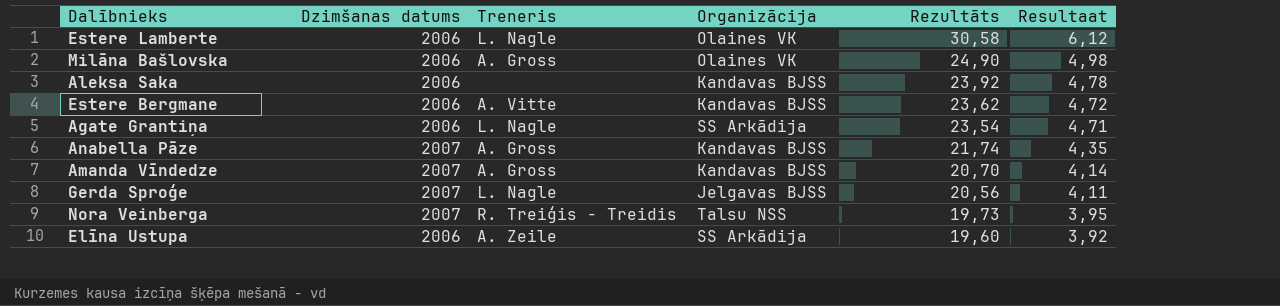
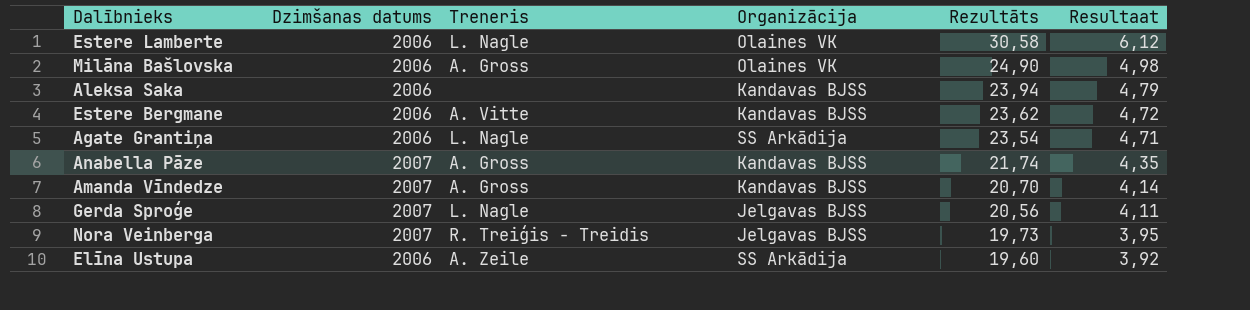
Aleksa Saka | Rezultāts: 23,92 -> 23,94
Aleksa Saka | Resultaat: 4,78 -> 4,79
Nora Veinberga | Organizācija: Talsu NSS -> Jelgavas BJSS

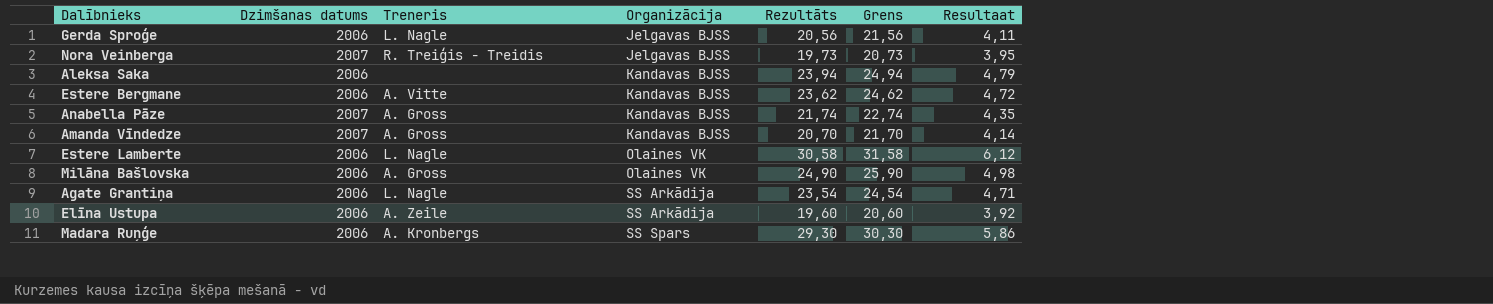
row order: Rezultāts descending -> Organizācija ascending
column Grens | formula: none -> [Rezultāts] + 1
Gerda Sproģe | Dzimšanas datums: 2007 -> 2006
row Madara Ruņģe: none -> 2006 | A. Kronbergs | SS Spars | 29,30 | 30,30 | 5,86

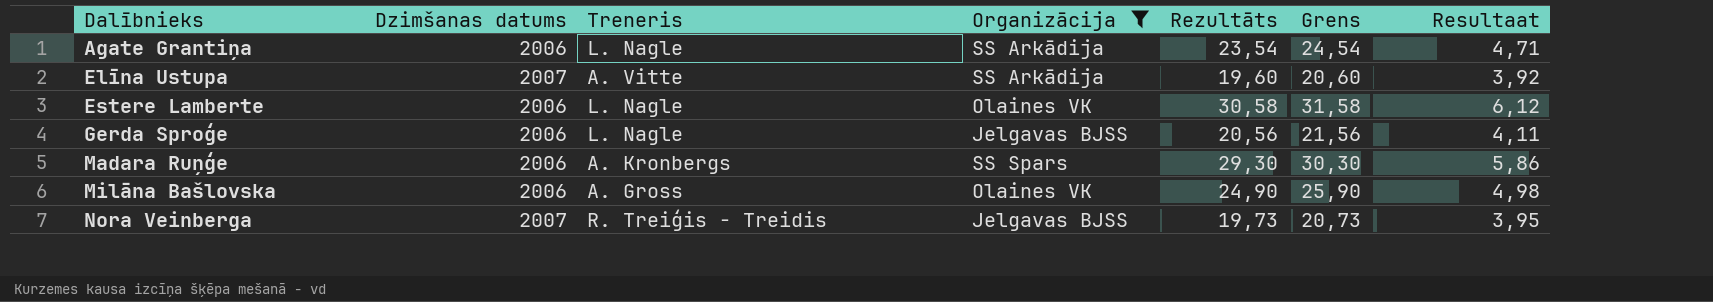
filter: none -> Organizācija != Kandavas BJSS
row order: Organizācija ascending -> Dalībnieks ascending
Elīna Ustupa | Dzimšanas datums: 2006 -> 2007
Elīna Ustupa | Treneris: A. Zeile -> A. Vitte

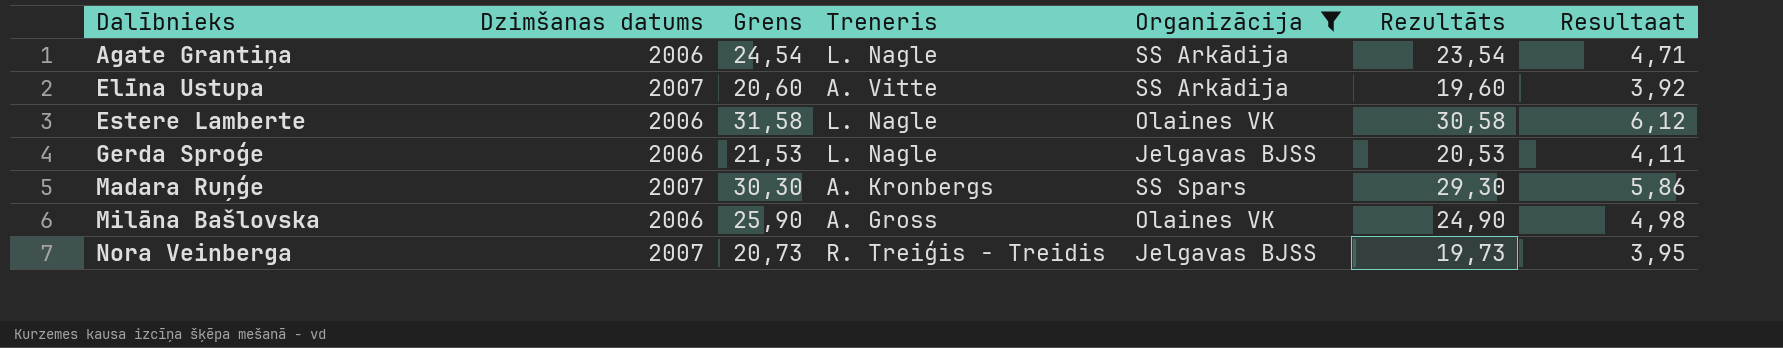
column Grens | position: 6 -> 3
Gerda Sproģe | Grens: 21,56 -> 21,53
Gerda Sproģe | Rezultāts: 20,56 -> 20,53
Madara Ruņģe | Dzimšanas datums: 2006 -> 2007

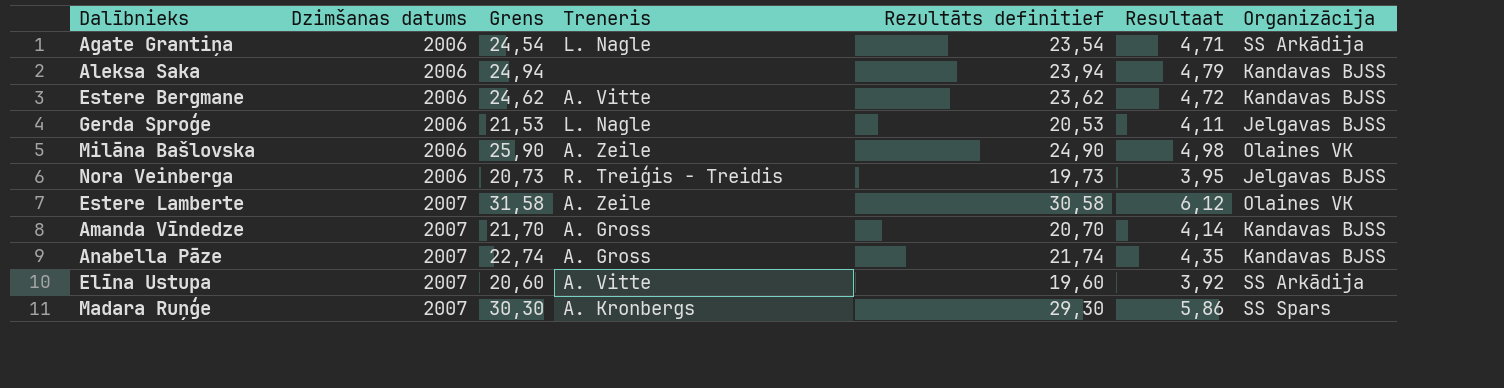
filter: Organizācija != Kandavas BJSS -> none
row order: Dalībnieks ascending -> Dzimšanas datums ascending
column name: Rezultāts -> Rezultāts definitief
column Organizācija | position: 5 -> 7
Milāna Bašlovska | Treneris: A. Gross -> A. Zeile
Nora Veinberga | Dzimšanas datums: 2007 -> 2006
Estere Lamberte | Dzimšanas datums: 2006 -> 2007
Estere Lamberte | Treneris: L. Nagle -> A. Zeile

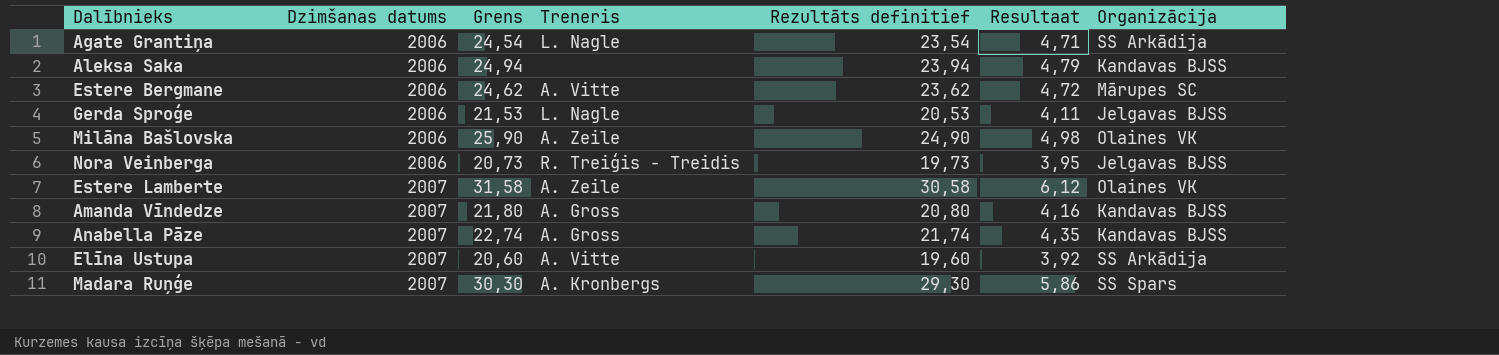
Estere Bergmane | Organizācija: Kandavas BJSS -> Mārupes SC
Amanda Vīndedze | Grens: 21,70 -> 21,80
Amanda Vīndedze | Rezultāts definitief: 20,70 -> 20,80
Amanda Vīndedze | Resultaat: 4,14 -> 4,16

